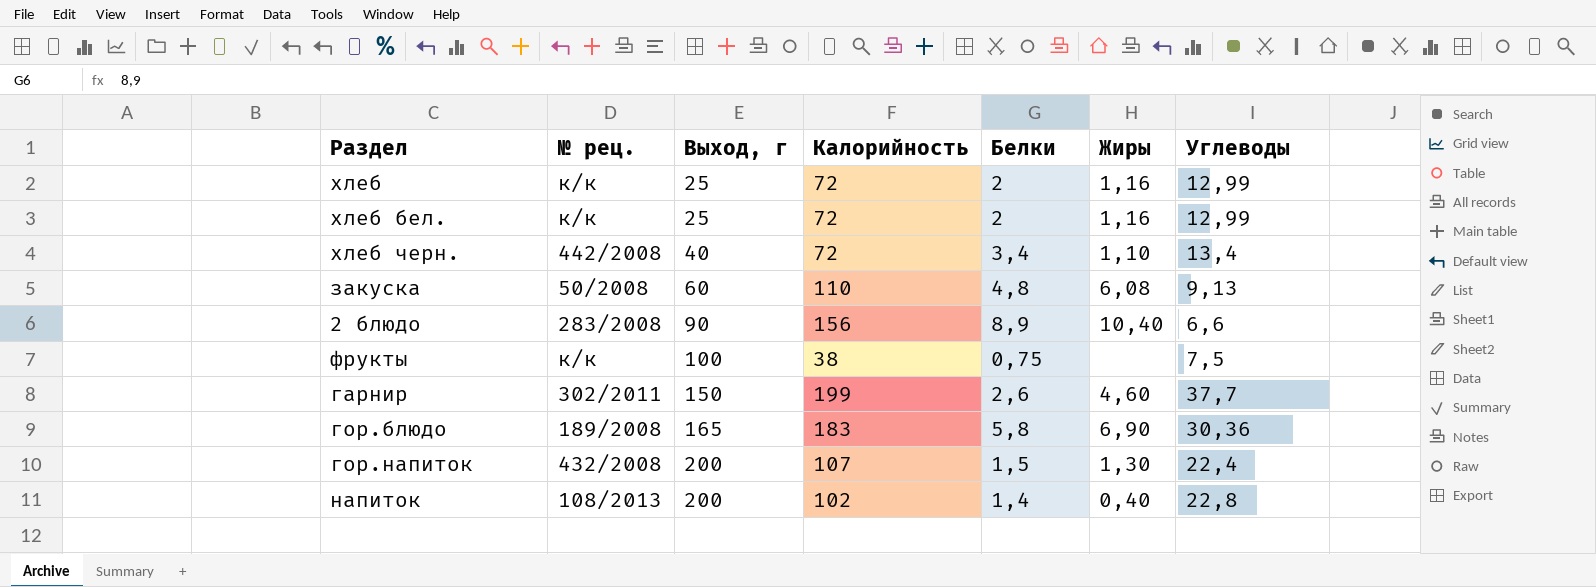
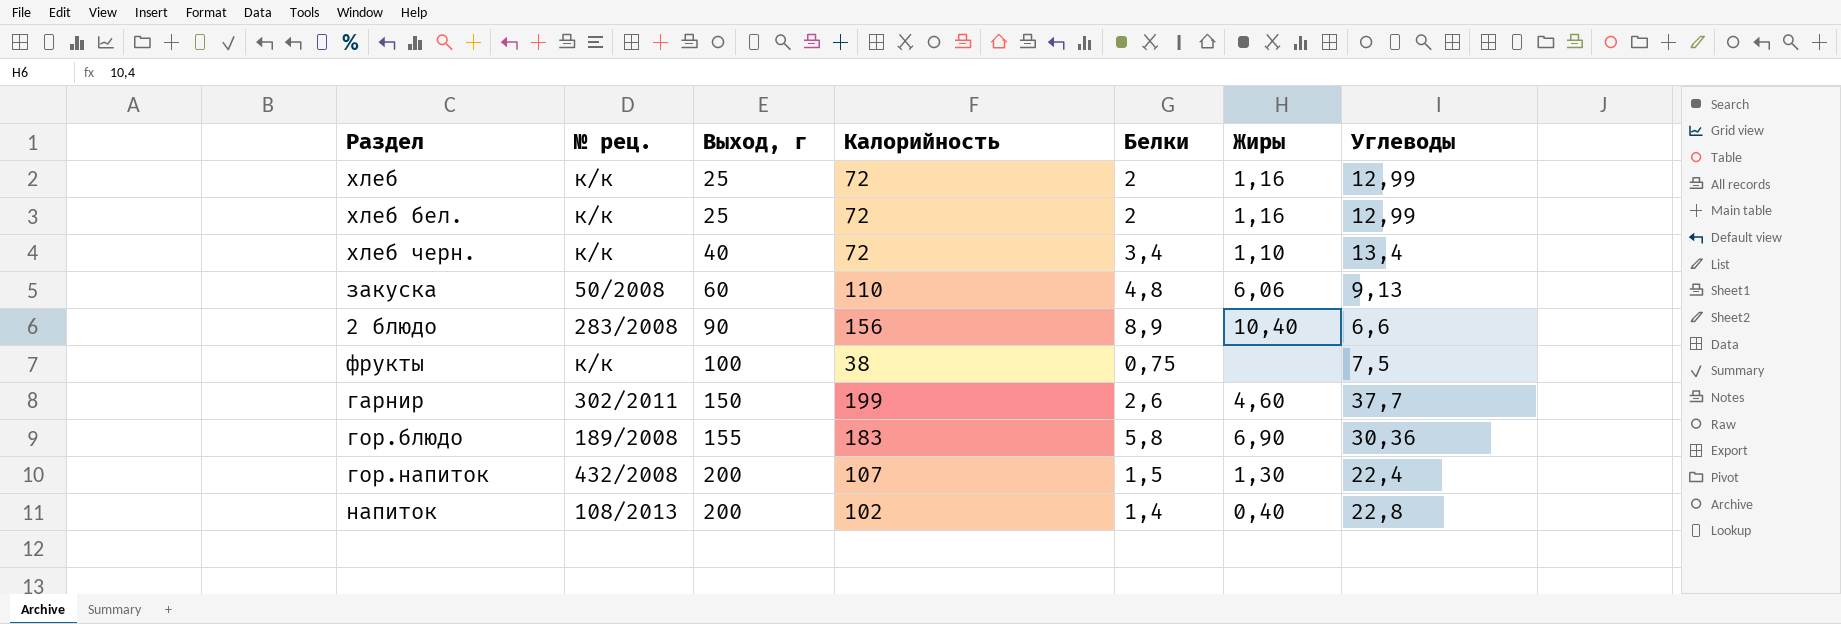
хлеб черн. | № рец.: 442/2008 -> к/к
закуска | Жиры: 6,08 -> 6,06
гор.блюдо | Выход, г: 165 -> 155

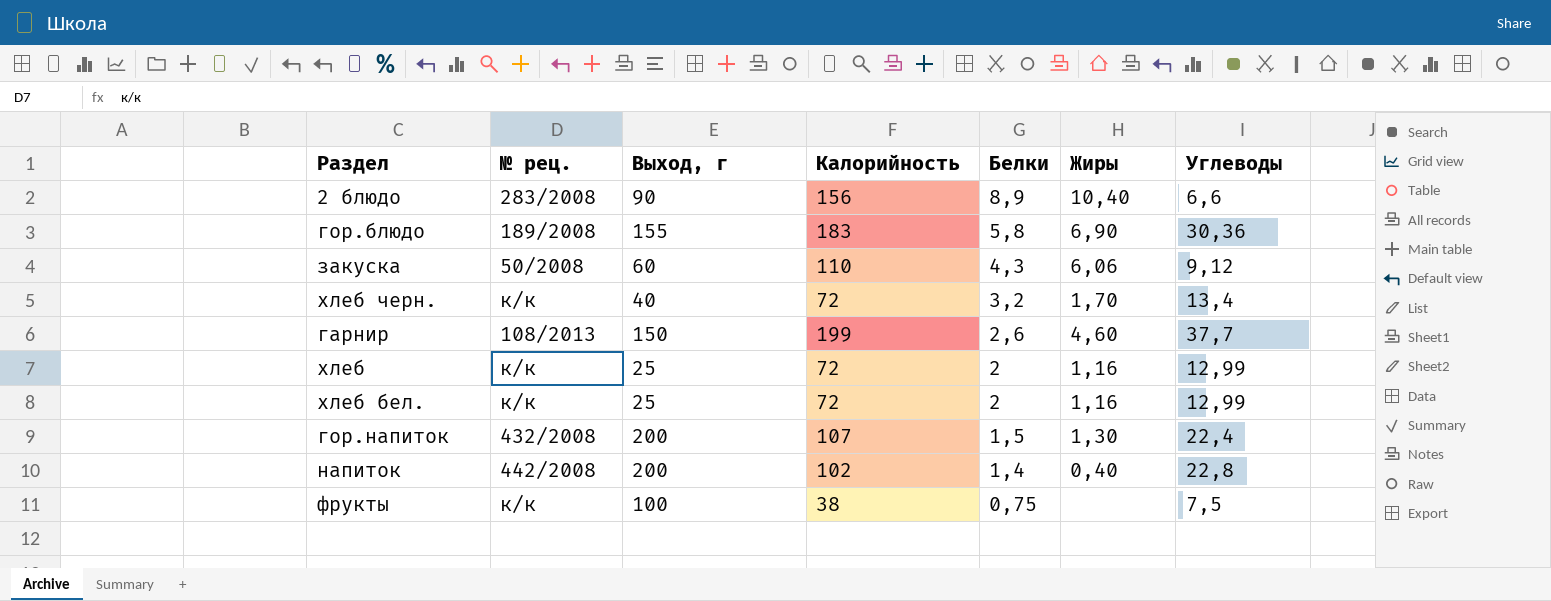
row order: Выход, г ascending -> Белки descending
закуска | Белки: 4,8 -> 4,3
закуска | Углеводы: 9,13 -> 9,12
хлеб черн. | Белки: 3,4 -> 3,2
хлеб черн. | Жиры: 1,10 -> 1,70
гарнир | № рец.: 302/2011 -> 108/2013
напиток | № рец.: 108/2013 -> 442/2008

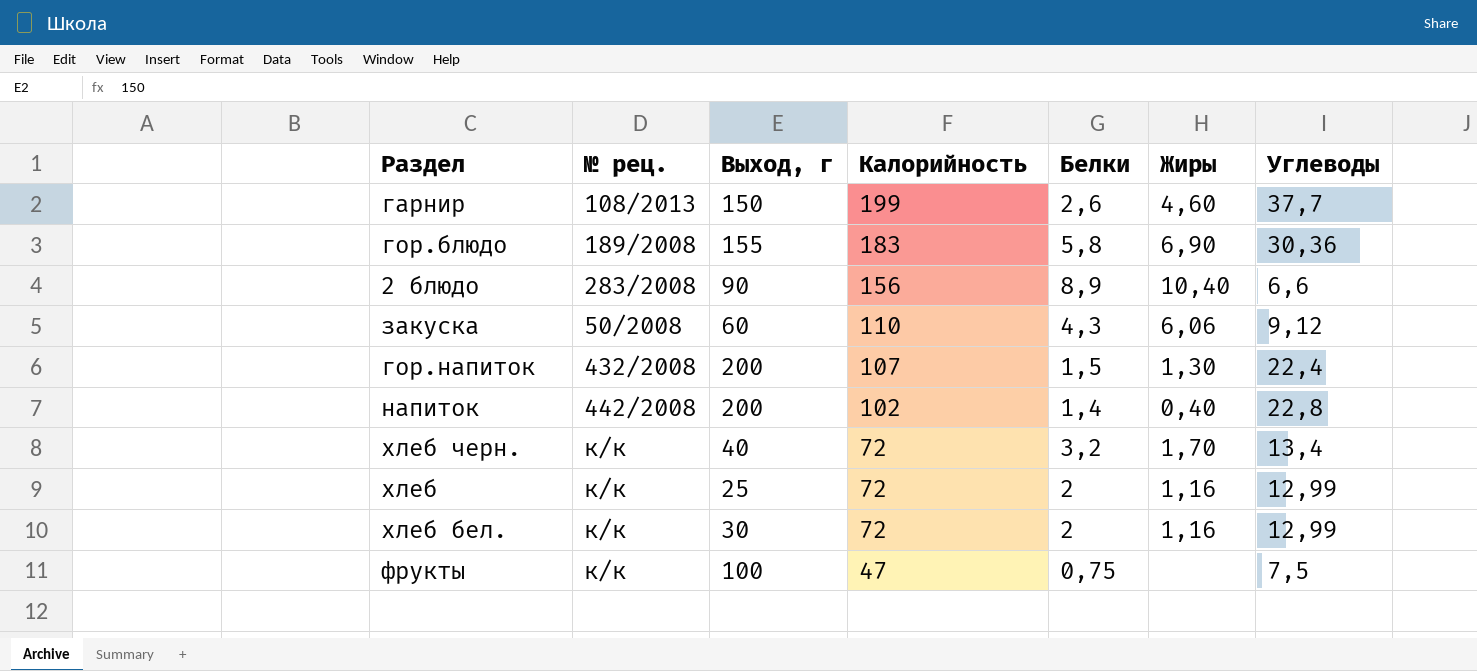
row order: Белки descending -> Калорийность descending
хлеб бел. | Выход, г: 25 -> 30
фрукты | Калорийность: 38 -> 47

